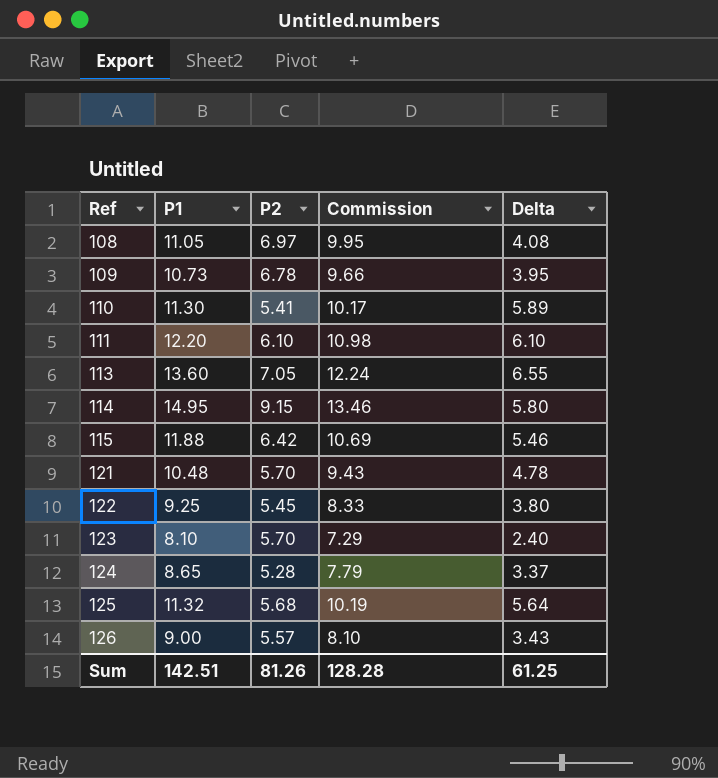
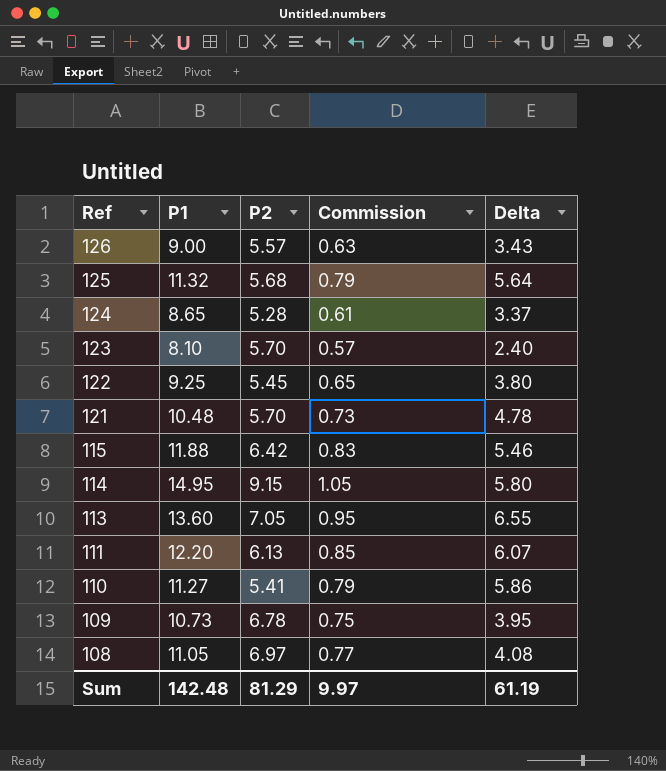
row order: Ref ascending -> Ref descending
column Commission | formula: [P1] * 0.9 -> [P1] * 0.07
111 | P2: 6.10 -> 6.13
111 | Delta: 6.10 -> 6.07
110 | P1: 11.30 -> 11.27
110 | Delta: 5.89 -> 5.86
Sum | P1: 142.51 -> 142.48
Sum | P2: 81.26 -> 81.29
Sum | Commission: 128.28 -> 9.97
Sum | Delta: 61.25 -> 61.19

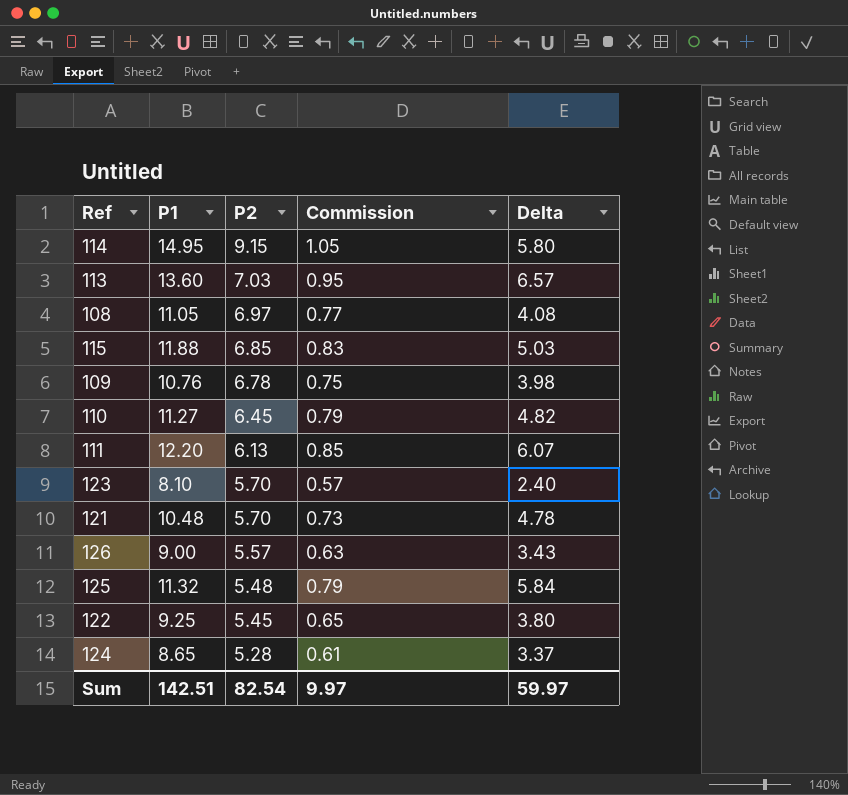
row order: Ref descending -> P2 descending
113 | P2: 7.05 -> 7.03
113 | Delta: 6.55 -> 6.57
115 | P2: 6.42 -> 6.85
115 | Delta: 5.46 -> 5.03
109 | P1: 10.73 -> 10.76
109 | Delta: 3.95 -> 3.98
110 | P2: 5.41 -> 6.45
110 | Delta: 5.86 -> 4.82
125 | P2: 5.68 -> 5.48
125 | Delta: 5.64 -> 5.84
Sum | P1: 142.48 -> 142.51
Sum | P2: 81.29 -> 82.54
Sum | Delta: 61.19 -> 59.97

